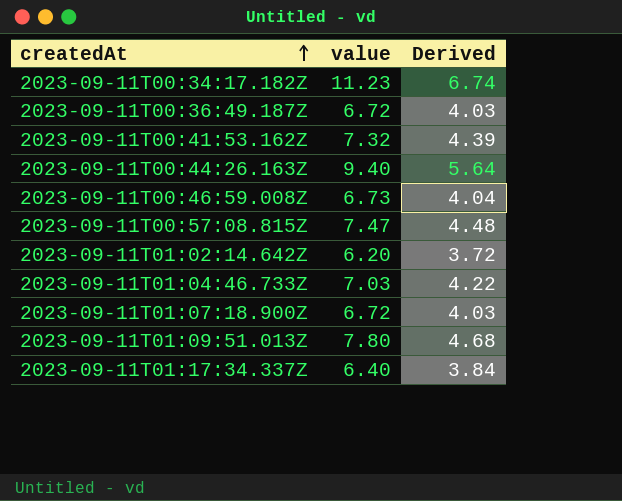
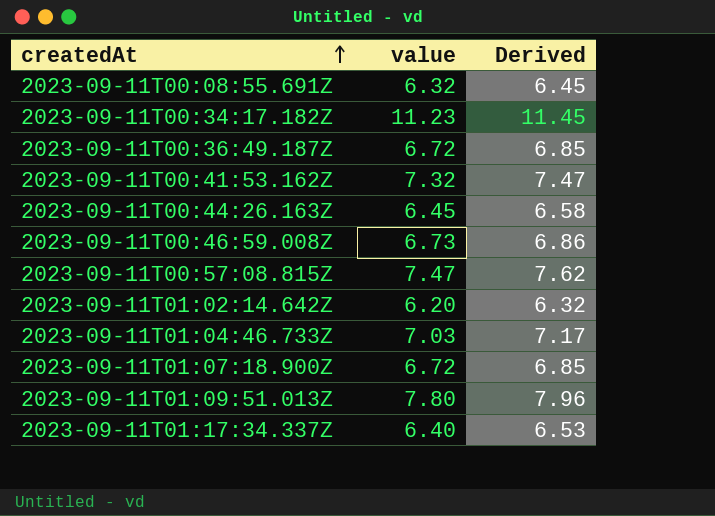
column Derived | formula: [value] * 0.6 -> [value] * 1.02
row 2023-09-11T00:08:55.691Z: none -> 6.32 | 6.45
2023-09-11T00:44:26.163Z | value: 9.40 -> 6.45

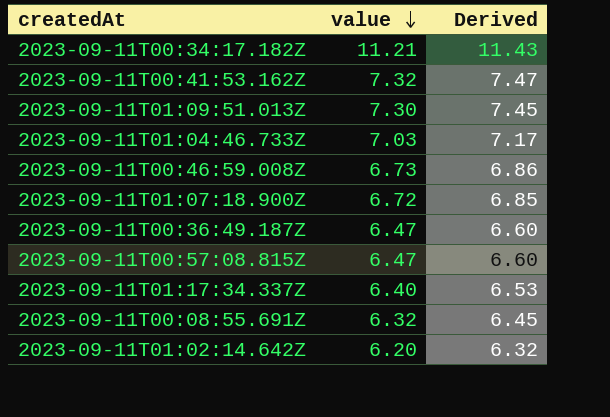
row order: createdAt ascending -> value descending
row 2023-09-11T00:44:26.163Z: 6.45 | 6.58 -> none
2023-09-11T00:34:17.182Z | value: 11.23 -> 11.21
2023-09-11T00:34:17.182Z | Derived: 11.45 -> 11.43
2023-09-11T01:09:51.013Z | value: 7.80 -> 7.30
2023-09-11T01:09:51.013Z | Derived: 7.96 -> 7.45
2023-09-11T00:36:49.187Z | value: 6.72 -> 6.47
2023-09-11T00:36:49.187Z | Derived: 6.85 -> 6.60
2023-09-11T00:57:08.815Z | value: 7.47 -> 6.47
2023-09-11T00:57:08.815Z | Derived: 7.62 -> 6.60

